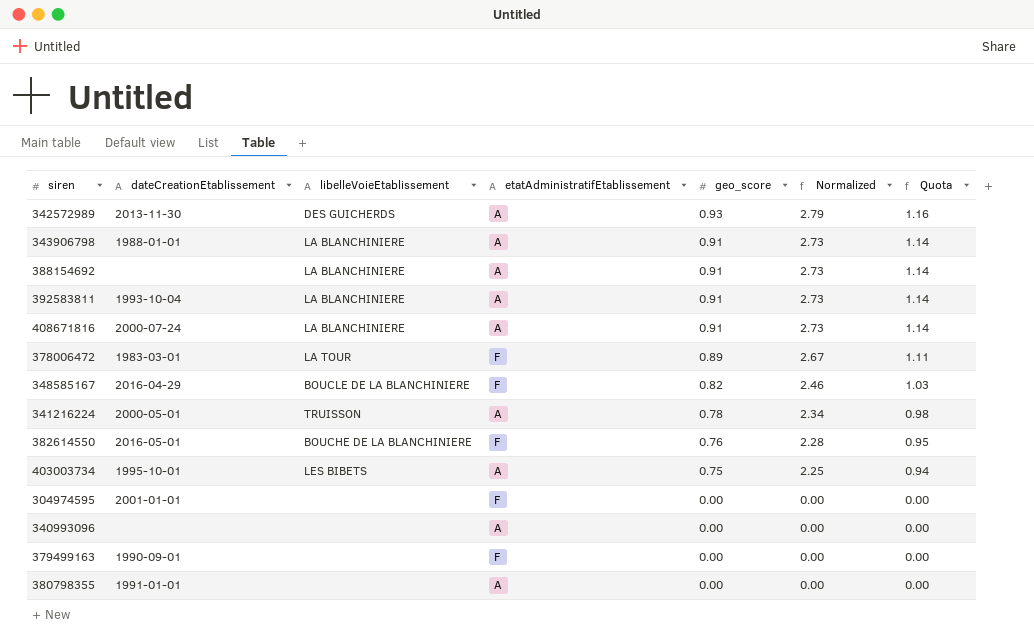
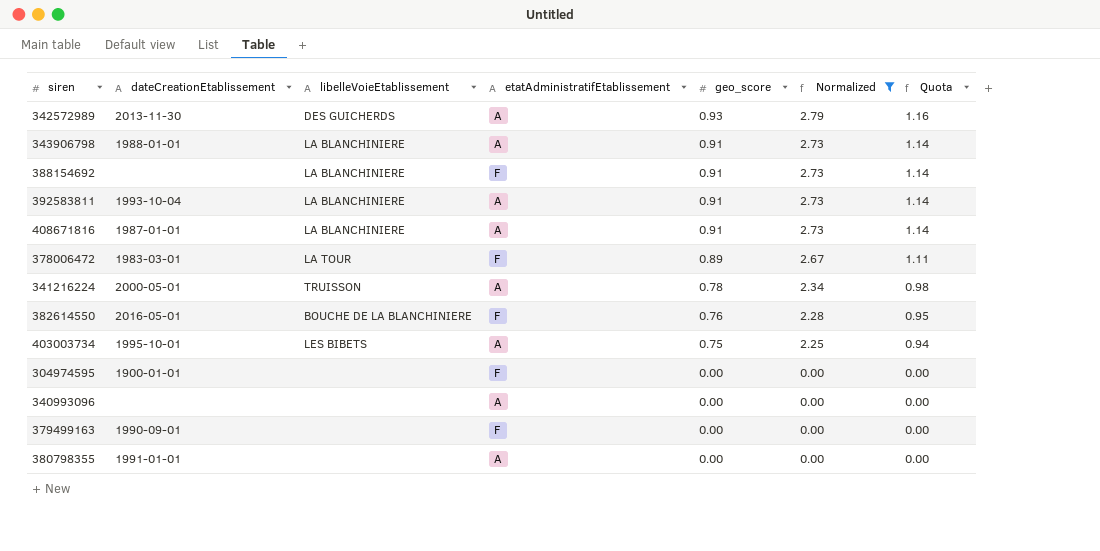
filter: none -> Normalized != 2.46
388154692 | etatAdministratifEtablissement: A -> F
408671816 | dateCreationEtablissement: 2000-07-24 -> 1987-01-01
304974595 | dateCreationEtablissement: 2001-01-01 -> 1900-01-01

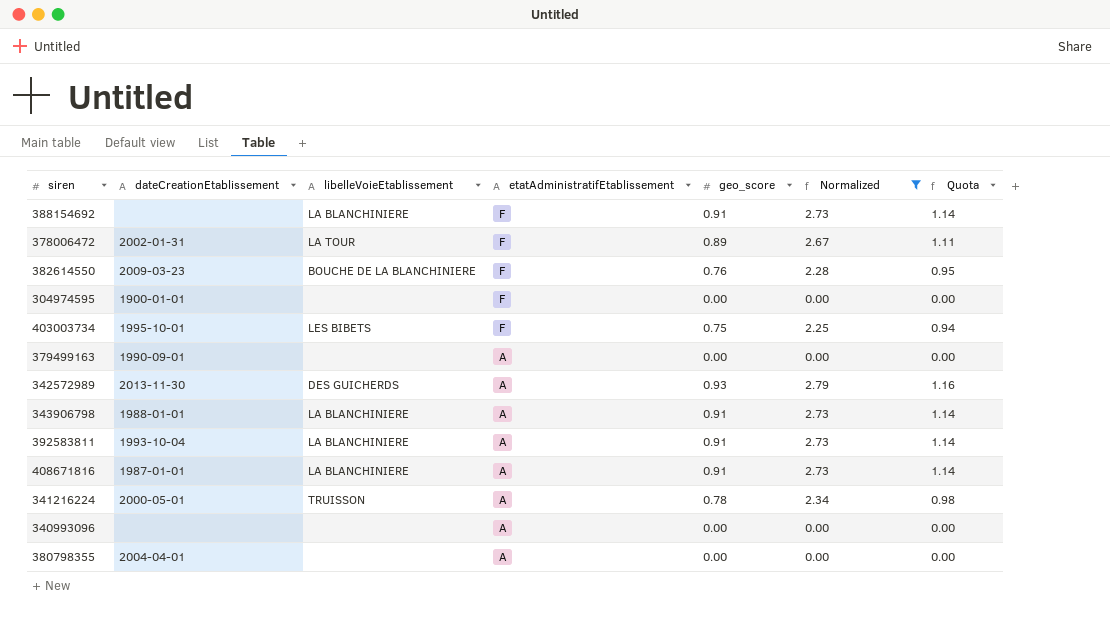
row order: geo_score descending -> etatAdministratifEtablissement descending
378006472 | dateCreationEtablissement: 1983-03-01 -> 2002-01-31
382614550 | dateCreationEtablissement: 2016-05-01 -> 2009-03-23
403003734 | etatAdministratifEtablissement: A -> F
379499163 | etatAdministratifEtablissement: F -> A
380798355 | dateCreationEtablissement: 1991-01-01 -> 2004-04-01

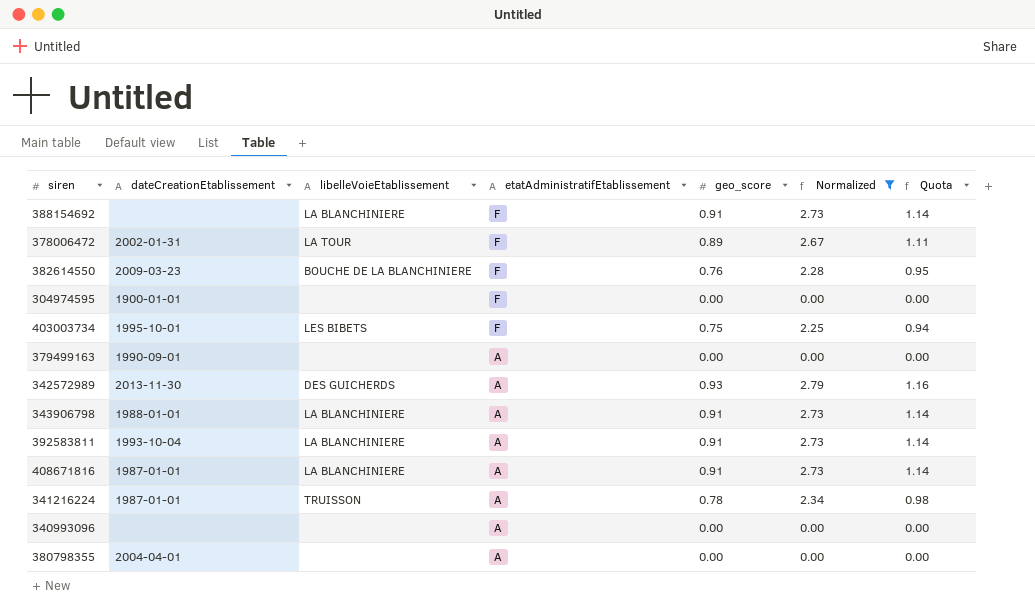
341216224 | dateCreationEtablissement: 2000-05-01 -> 1987-01-01

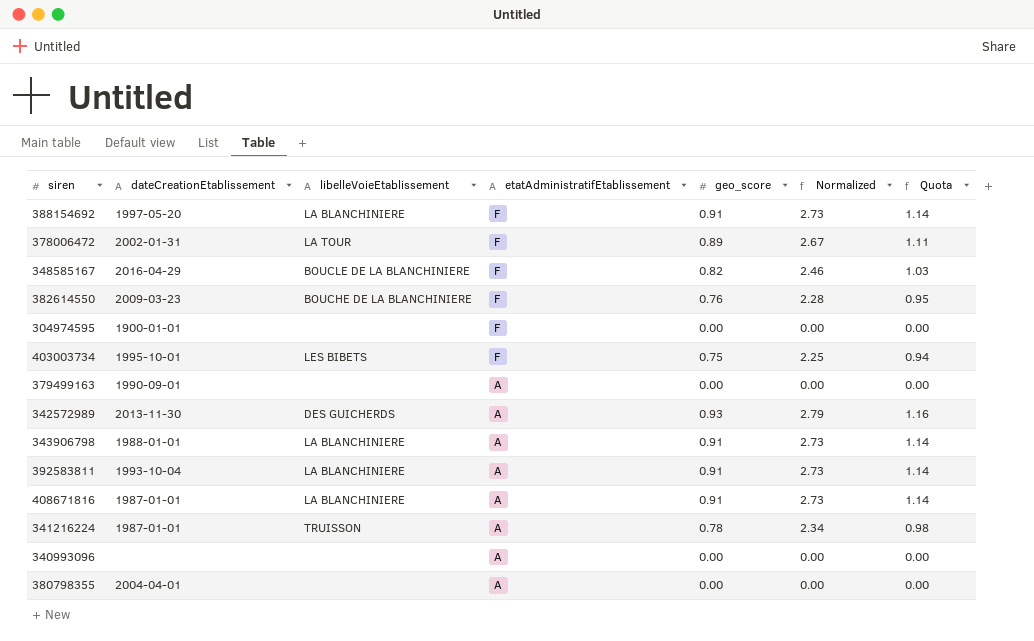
filter: Normalized != 2.46 -> none
388154692 | dateCreationEtablissement: none -> 1997-05-20

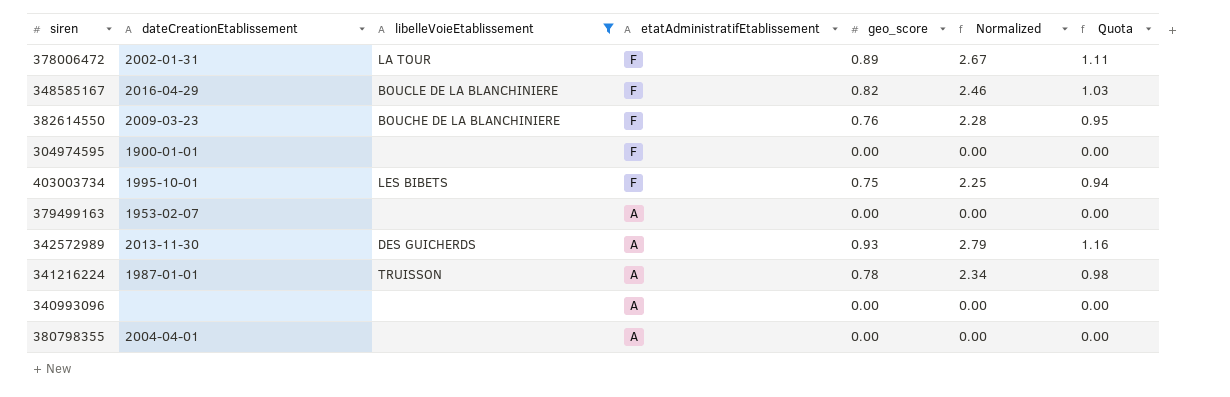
filter: none -> libelleVoieEtablissement != LA BLANCHINIERE
379499163 | dateCreationEtablissement: 1990-09-01 -> 1953-02-07

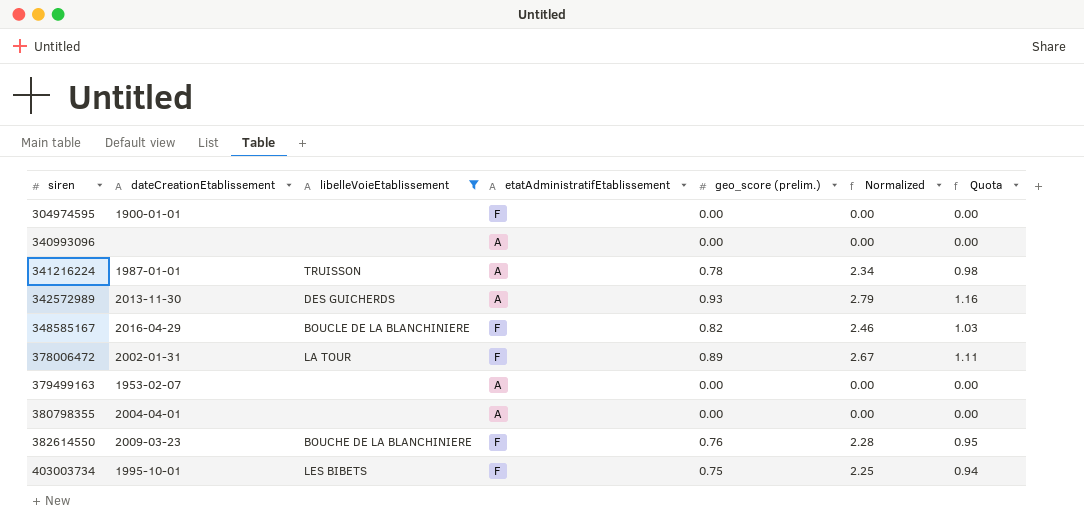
row order: etatAdministratifEtablissement descending -> siren ascending
column name: geo_score -> geo_score (prelim.)

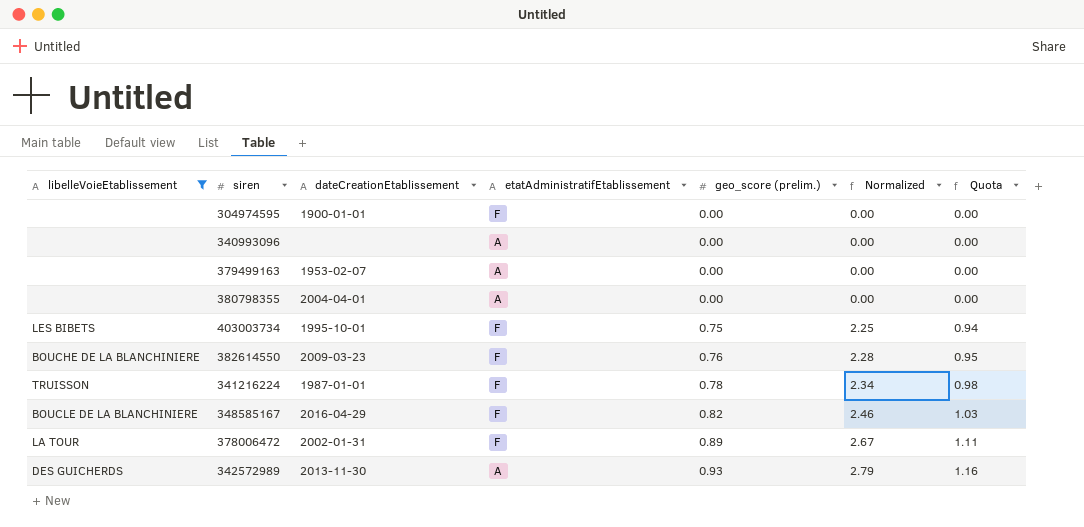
row order: siren ascending -> geo_score (prelim.) ascending
column libelleVoieEtablissement | position: 3 -> 1
341216224 | etatAdministratifEtablissement: A -> F

